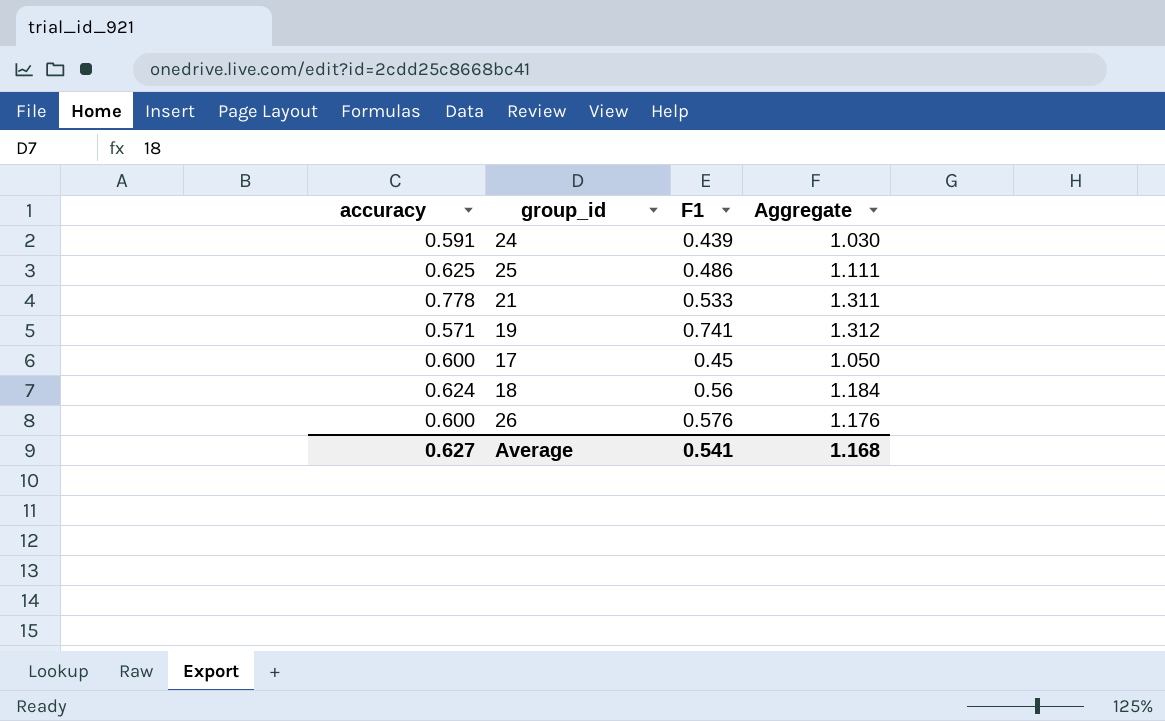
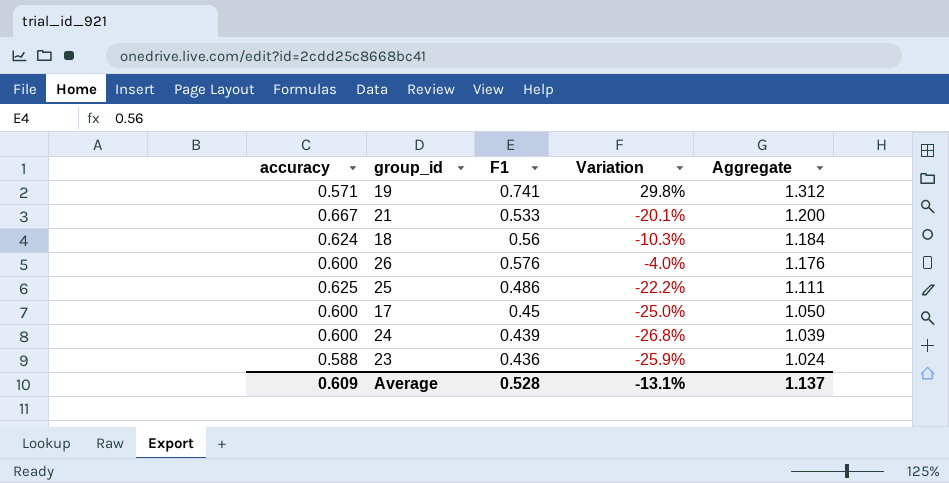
row order: none -> Aggregate descending
column Variation | formula: none -> ([F1] - [accuracy]) / [accuracy]
21 | accuracy: 0.778 -> 0.667
21 | Aggregate: 1.311 -> 1.200
24 | accuracy: 0.591 -> 0.600
24 | Aggregate: 1.030 -> 1.039
row 23: none -> 0.588 | 0.436 | -25.9% | 1.024
Average | accuracy: 0.627 -> 0.609
Average | F1: 0.541 -> 0.528
Average | Aggregate: 1.168 -> 1.137

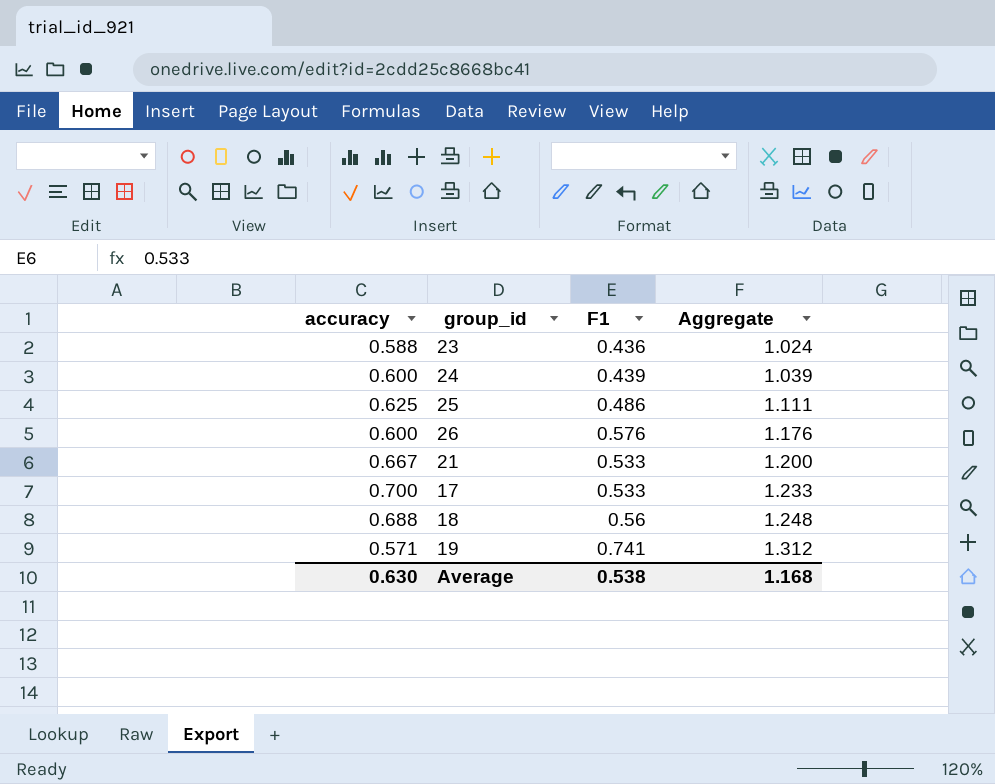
row order: Aggregate descending -> Aggregate ascending
column Variation | formula: ([F1] - [accuracy]) / [accuracy] -> none
17 | accuracy: 0.600 -> 0.700
17 | F1: 0.45 -> 0.533
17 | Aggregate: 1.050 -> 1.233
18 | accuracy: 0.624 -> 0.688
18 | Aggregate: 1.184 -> 1.248
Average | accuracy: 0.609 -> 0.630
Average | F1: 0.528 -> 0.538
Average | Aggregate: 1.137 -> 1.168

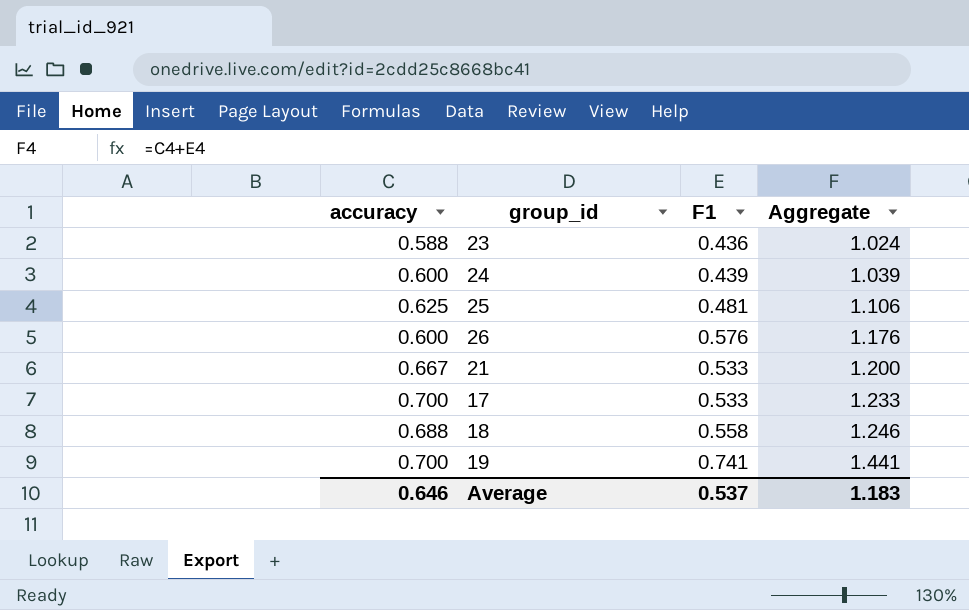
25 | F1: 0.486 -> 0.481
25 | Aggregate: 1.111 -> 1.106
18 | F1: 0.56 -> 0.558
18 | Aggregate: 1.248 -> 1.246
19 | accuracy: 0.571 -> 0.700
19 | Aggregate: 1.312 -> 1.441
Average | accuracy: 0.630 -> 0.646
Average | F1: 0.538 -> 0.537
Average | Aggregate: 1.168 -> 1.183

